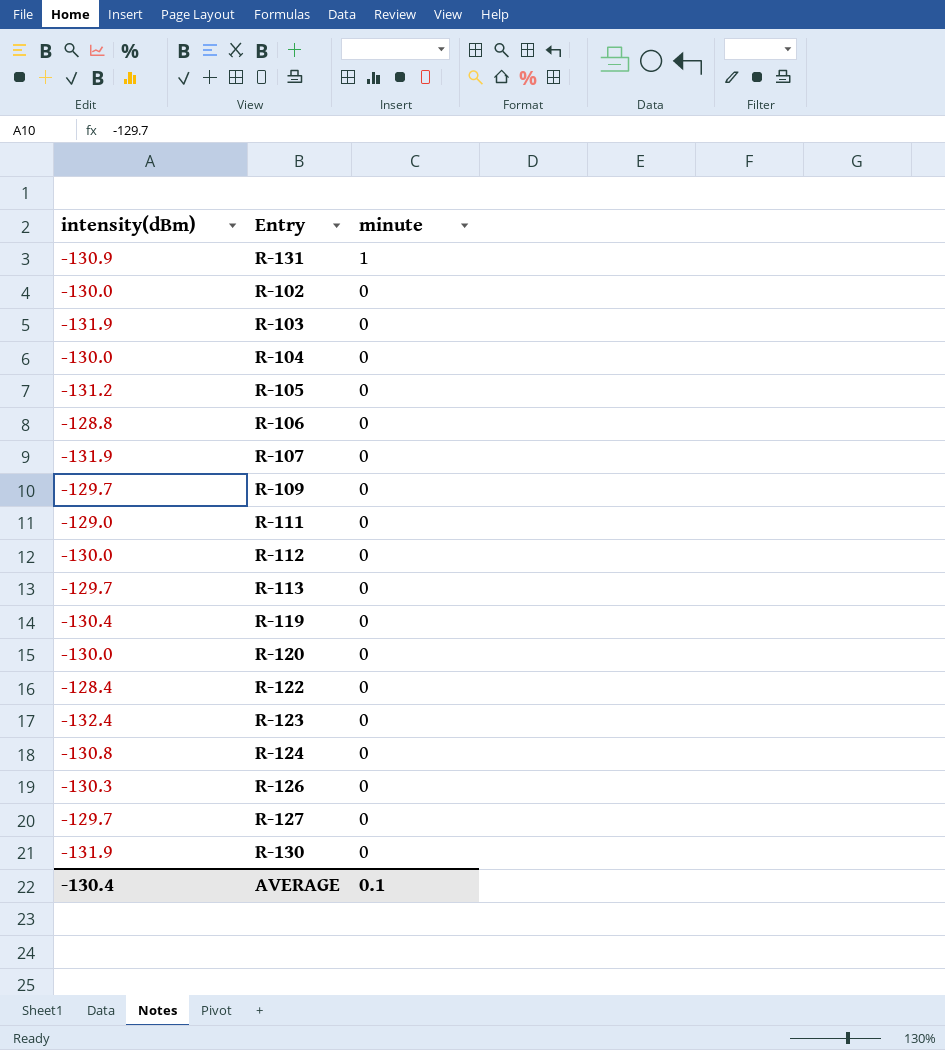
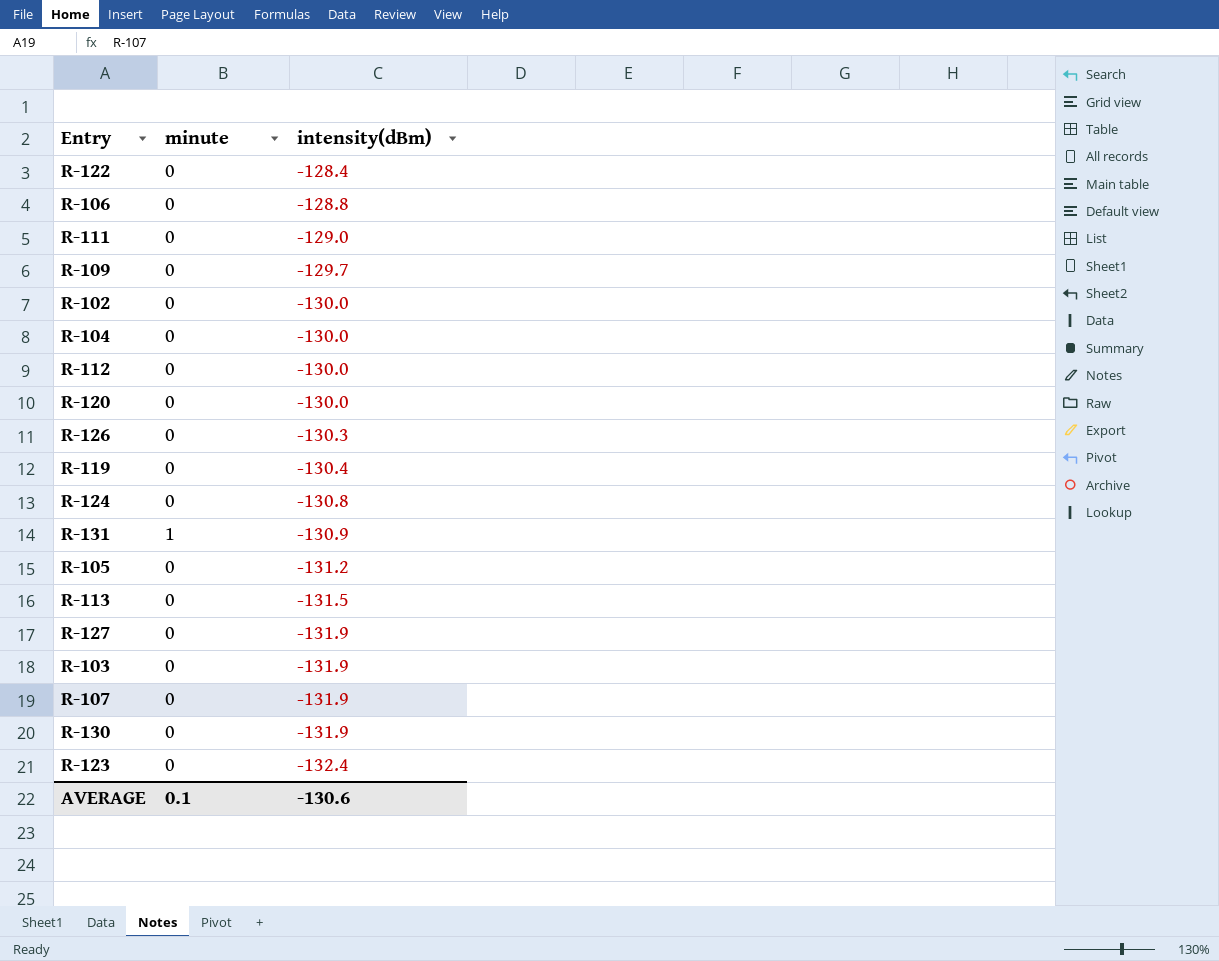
row order: minute descending -> intensity(dBm) descending
column intensity(dBm) | position: 1 -> 3
R-113 | intensity(dBm): -129.7 -> -131.5
R-127 | intensity(dBm): -129.7 -> -131.9
AVERAGE | intensity(dBm): -130.4 -> -130.6

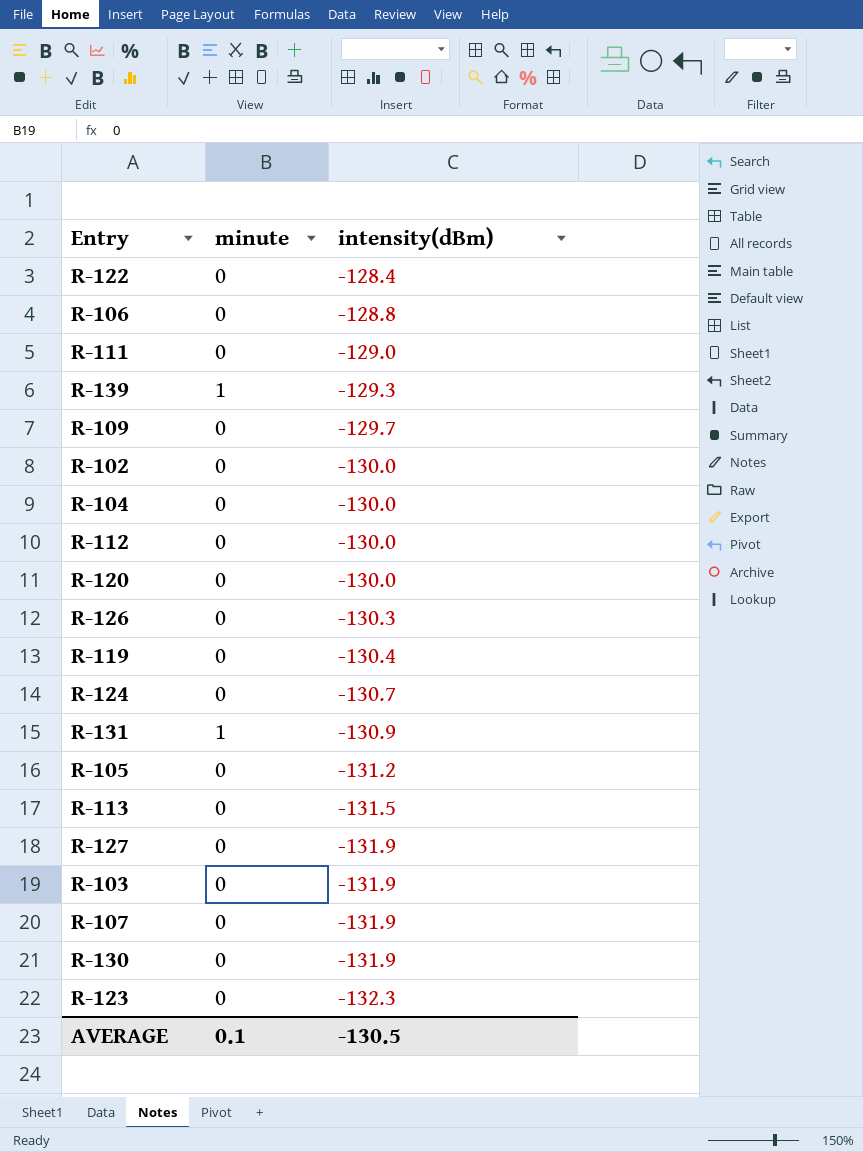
row R-139: none -> 1 | -129.3
R-124 | intensity(dBm): -130.8 -> -130.7
R-123 | intensity(dBm): -132.4 -> -132.3
AVERAGE | intensity(dBm): -130.6 -> -130.5

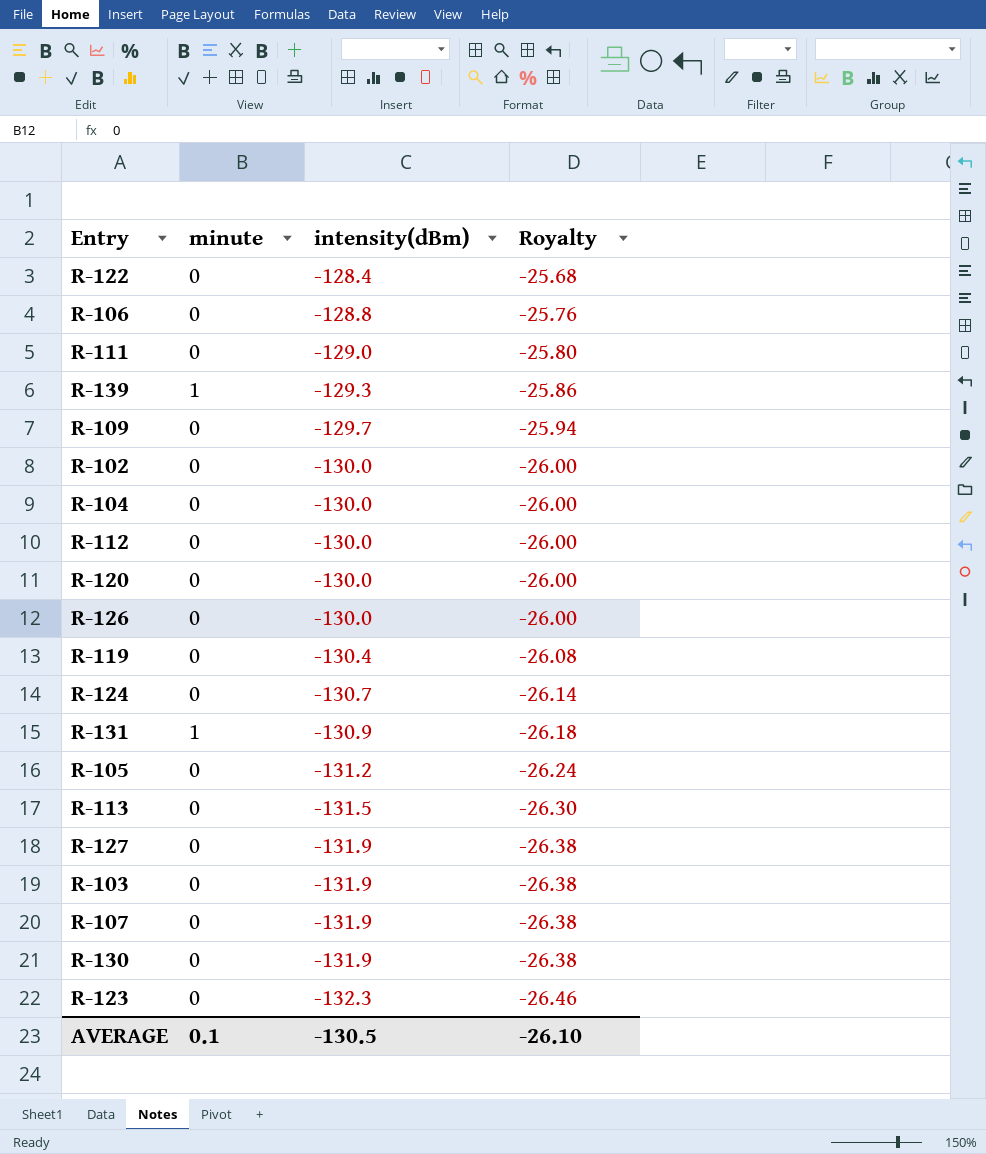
column Royalty | formula: none -> [intensity(dBm)] * 0.2
R-126 | intensity(dBm): -130.3 -> -130.0

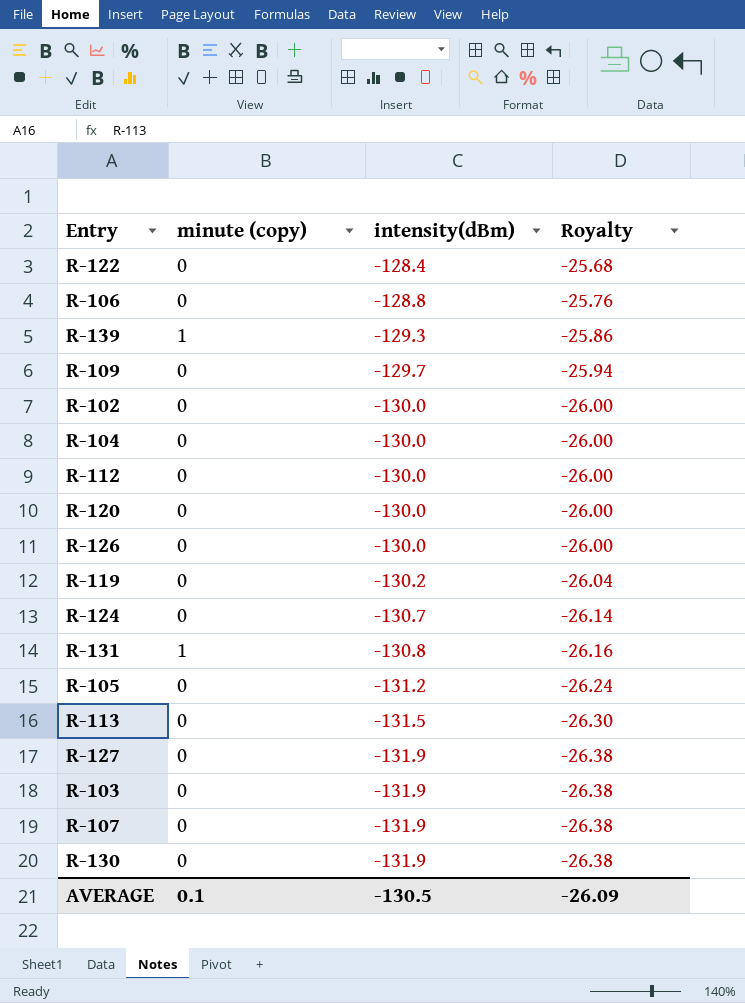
column name: minute -> minute (copy)
row R-111: 0 | -129.0 | -25.80 -> none
row R-123: 0 | -132.3 | -26.46 -> none
R-119 | intensity(dBm): -130.4 -> -130.2
R-119 | Royalty: -26.08 -> -26.04
R-131 | intensity(dBm): -130.9 -> -130.8
R-131 | Royalty: -26.18 -> -26.16
AVERAGE | Royalty: -26.10 -> -26.09

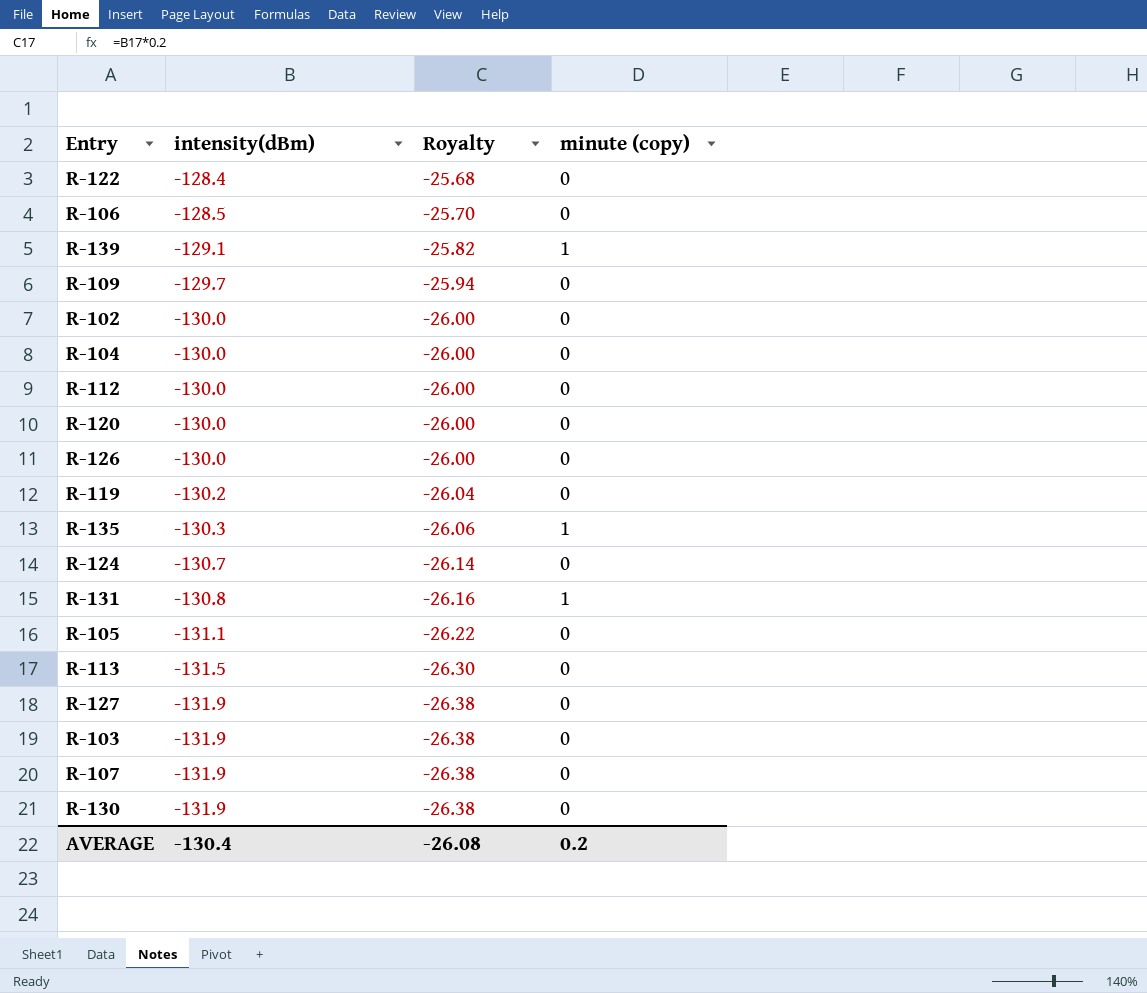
column minute (copy) | position: 2 -> 4
R-106 | intensity(dBm): -128.8 -> -128.5
R-106 | Royalty: -25.76 -> -25.70
R-139 | intensity(dBm): -129.3 -> -129.1
R-139 | Royalty: -25.86 -> -25.82
row R-135: none -> -130.3 | -26.06 | 1
R-105 | intensity(dBm): -131.2 -> -131.1
R-105 | Royalty: -26.24 -> -26.22
AVERAGE | intensity(dBm): -130.5 -> -130.4
AVERAGE | Royalty: -26.09 -> -26.08
AVERAGE | minute (copy): 0.1 -> 0.2

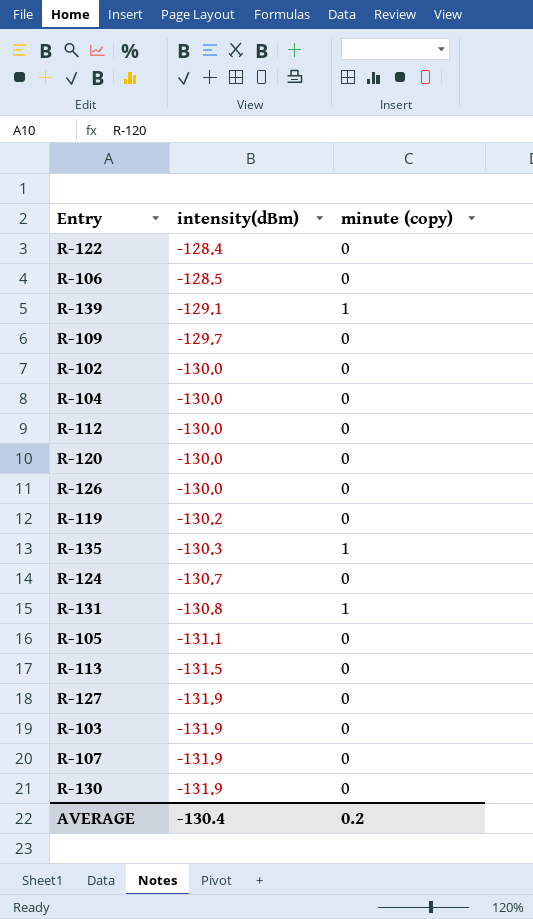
column Royalty | formula: [intensity(dBm)] * 0.2 -> none

